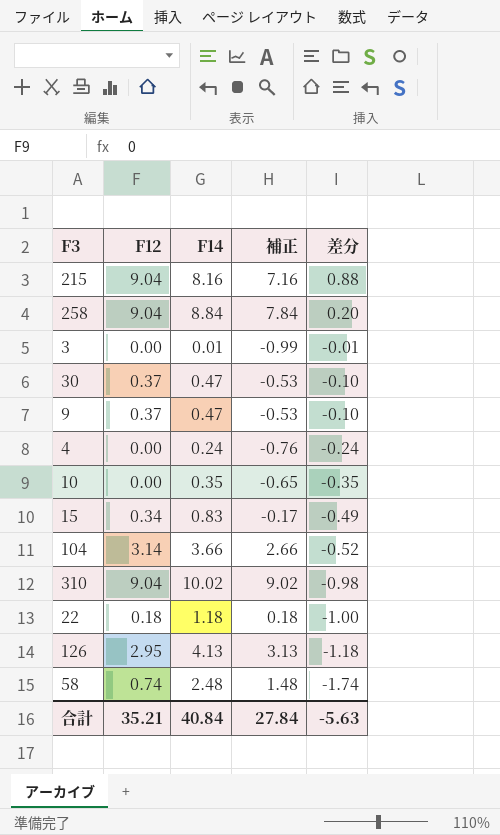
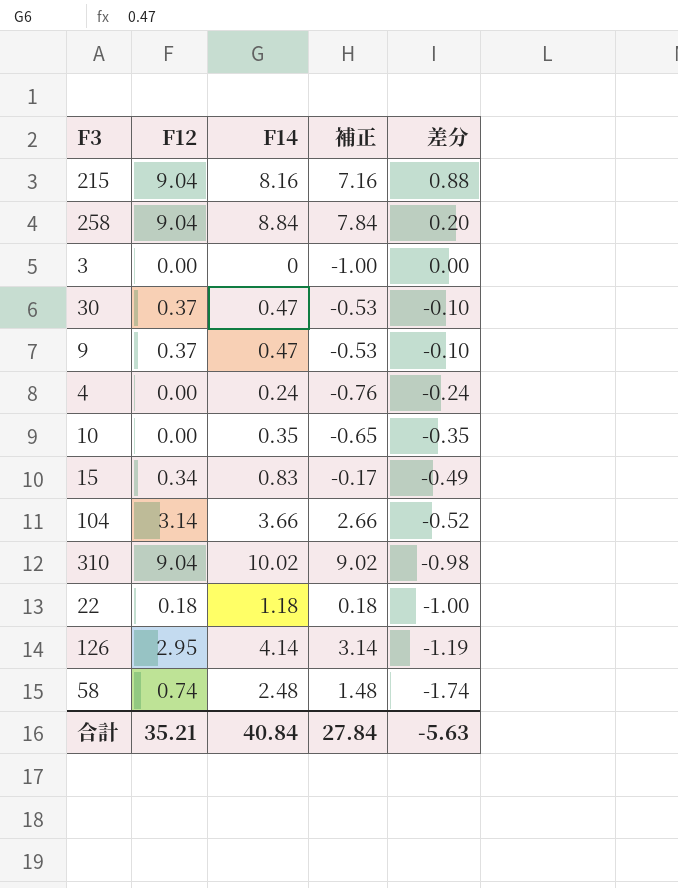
3 | F14: 0.01 -> 0
3 | 補正: -0.99 -> -1.00
3 | 差分: -0.01 -> 0.00
126 | F14: 4.13 -> 4.14
126 | 補正: 3.13 -> 3.14
126 | 差分: -1.18 -> -1.19

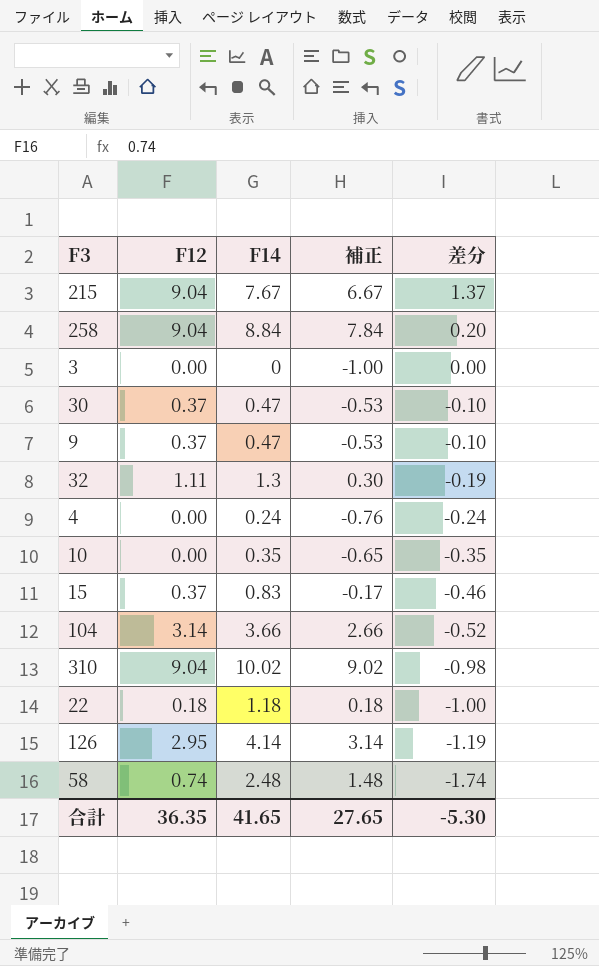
215 | F14: 8.16 -> 7.67
215 | 補正: 7.16 -> 6.67
215 | 差分: 0.88 -> 1.37
row 32: none -> 1.11 | 1.3 | 0.30 | -0.19
15 | F12: 0.34 -> 0.37
15 | 差分: -0.49 -> -0.46
合計 | F12: 35.21 -> 36.35
合計 | F14: 40.84 -> 41.65
合計 | 補正: 27.84 -> 27.65
合計 | 差分: -5.63 -> -5.30

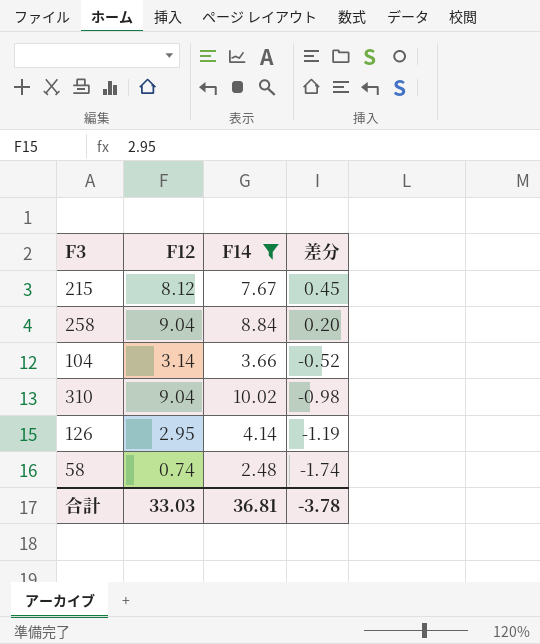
filter: none -> F14 >= 2.48
column 補正 | formula: [F14] - 1 -> none
215 | F12: 9.04 -> 8.12
215 | 差分: 1.37 -> 0.45
合計 | F12: 36.35 -> 33.03
合計 | F14: 41.65 -> 36.81
合計 | 差分: -5.30 -> -3.78

